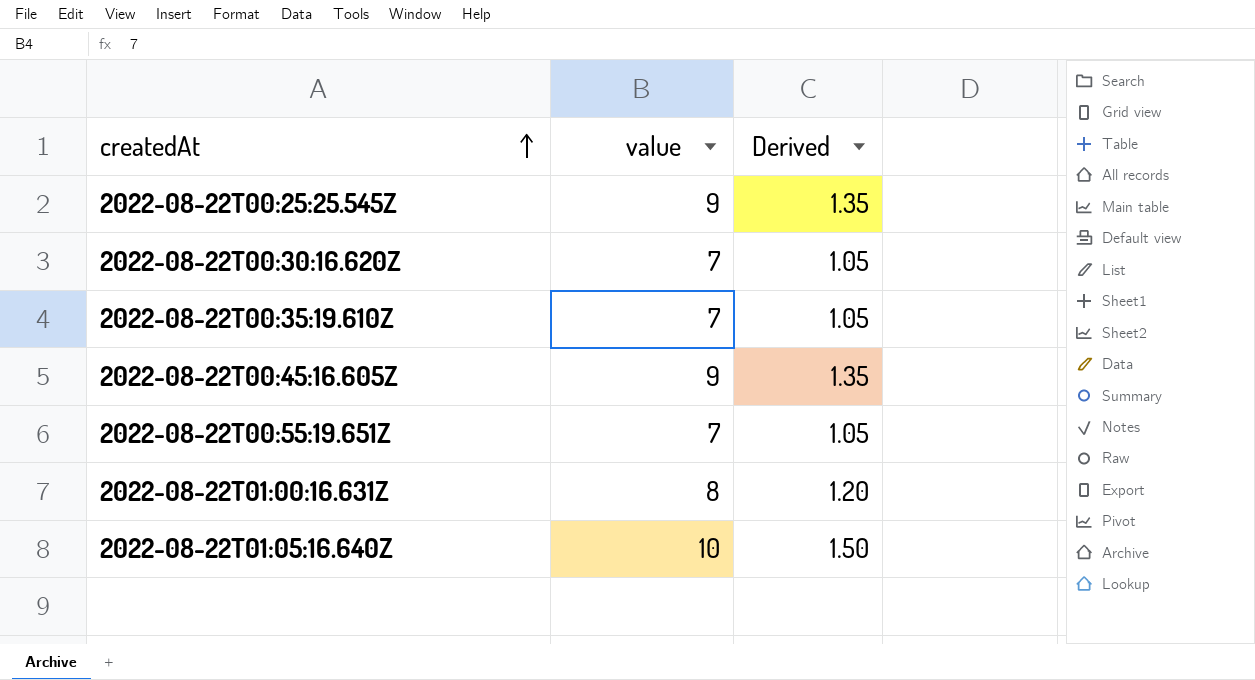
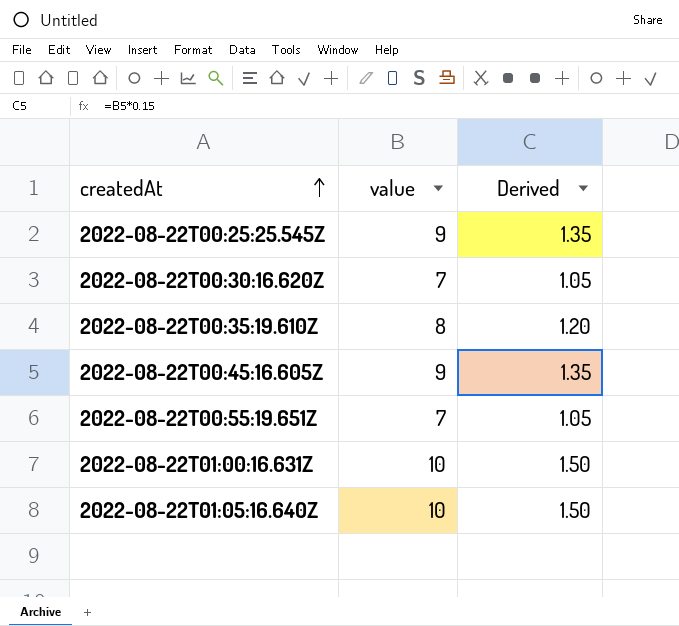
2022-08-22T00:35:19.610Z | value: 7 -> 8
2022-08-22T00:35:19.610Z | Derived: 1.05 -> 1.20
2022-08-22T01:00:16.631Z | value: 8 -> 10
2022-08-22T01:00:16.631Z | Derived: 1.20 -> 1.50

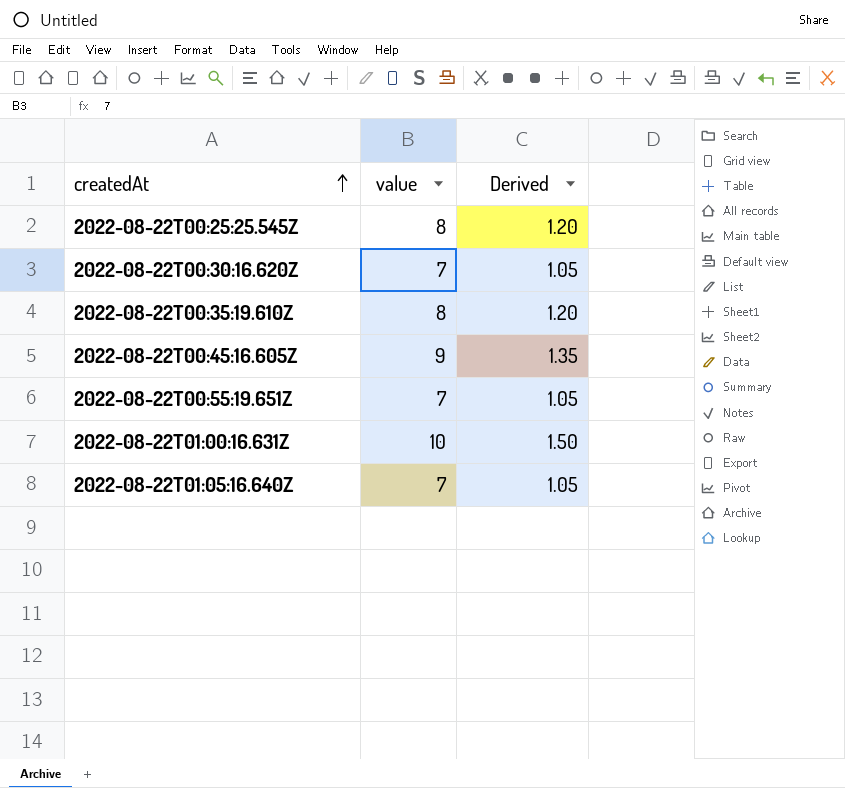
2022-08-22T00:25:25.545Z | value: 9 -> 8
2022-08-22T00:25:25.545Z | Derived: 1.35 -> 1.20
2022-08-22T01:05:16.640Z | value: 10 -> 7
2022-08-22T01:05:16.640Z | Derived: 1.50 -> 1.05

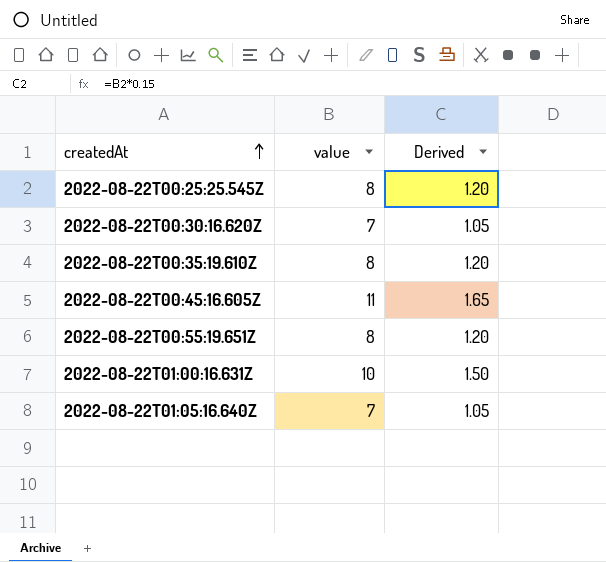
2022-08-22T00:45:16.605Z | value: 9 -> 11
2022-08-22T00:45:16.605Z | Derived: 1.35 -> 1.65
2022-08-22T00:55:19.651Z | value: 7 -> 8
2022-08-22T00:55:19.651Z | Derived: 1.05 -> 1.20

